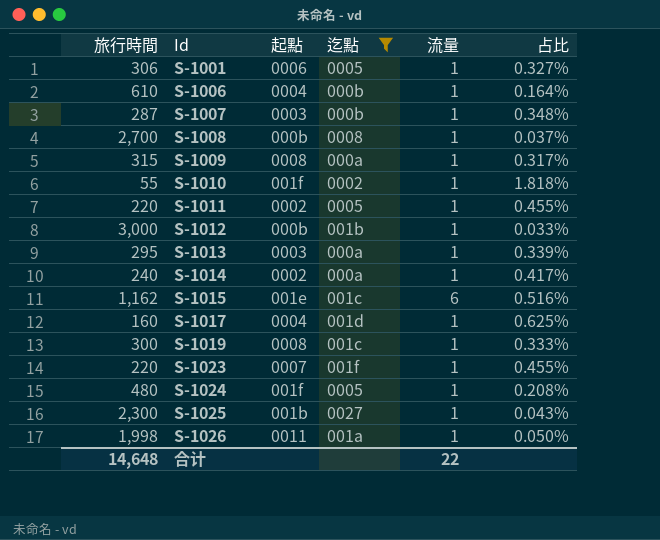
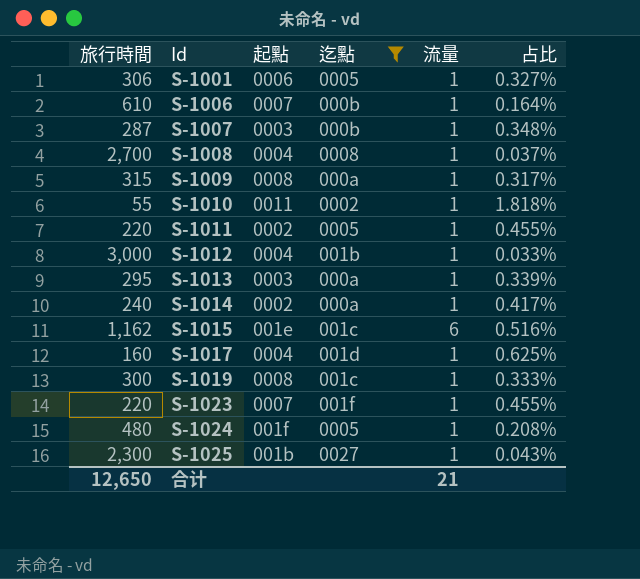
row S-1026: 1,998 | 0011 | 001a | 1 | 0.050% -> none
S-1006 | 起點: 0004 -> 0007
S-1008 | 起點: 000b -> 0004
S-1010 | 起點: 001f -> 0011
S-1012 | 起點: 000b -> 0004
合计 | 旅行時間: 14,648 -> 12,650
合计 | 流量: 22 -> 21

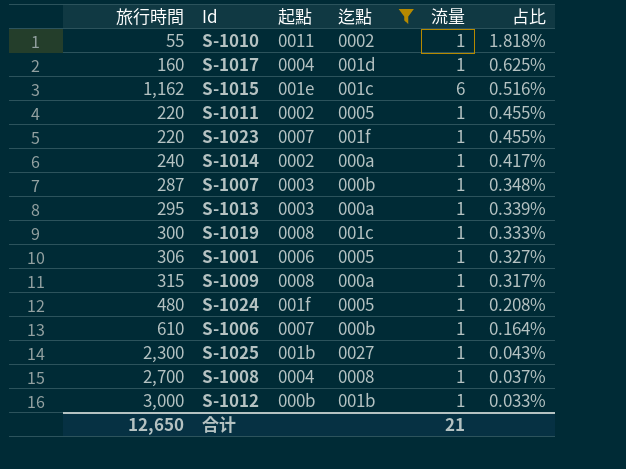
row order: Id ascending -> 占比 descending
S-1012 | 起點: 0004 -> 000b

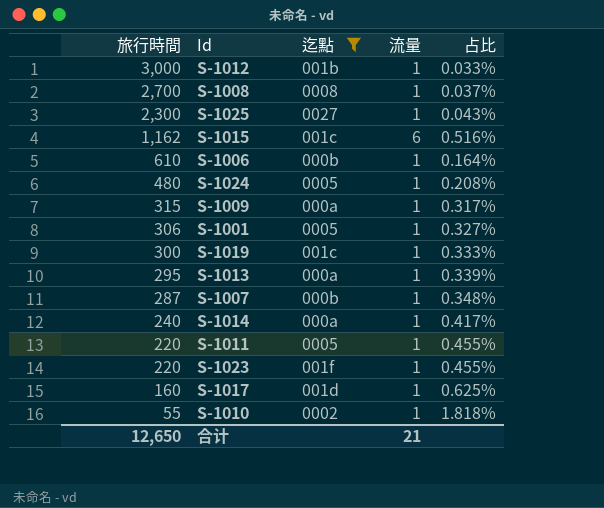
row order: 占比 descending -> 旅行時間 descending
column 起點 | position: 3 -> none

